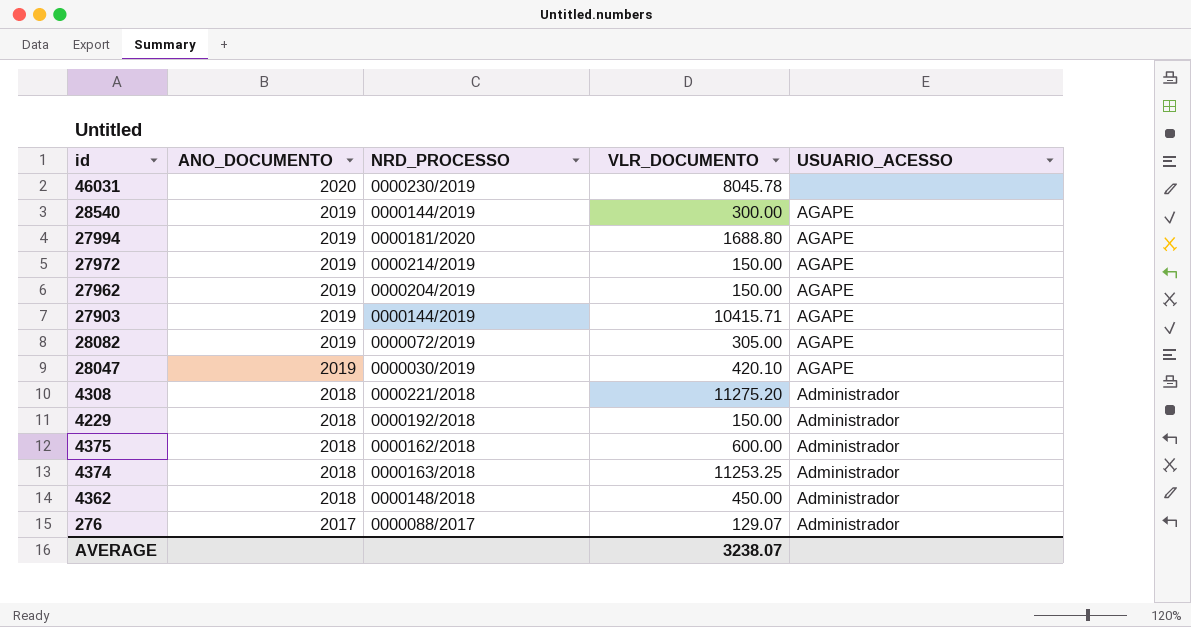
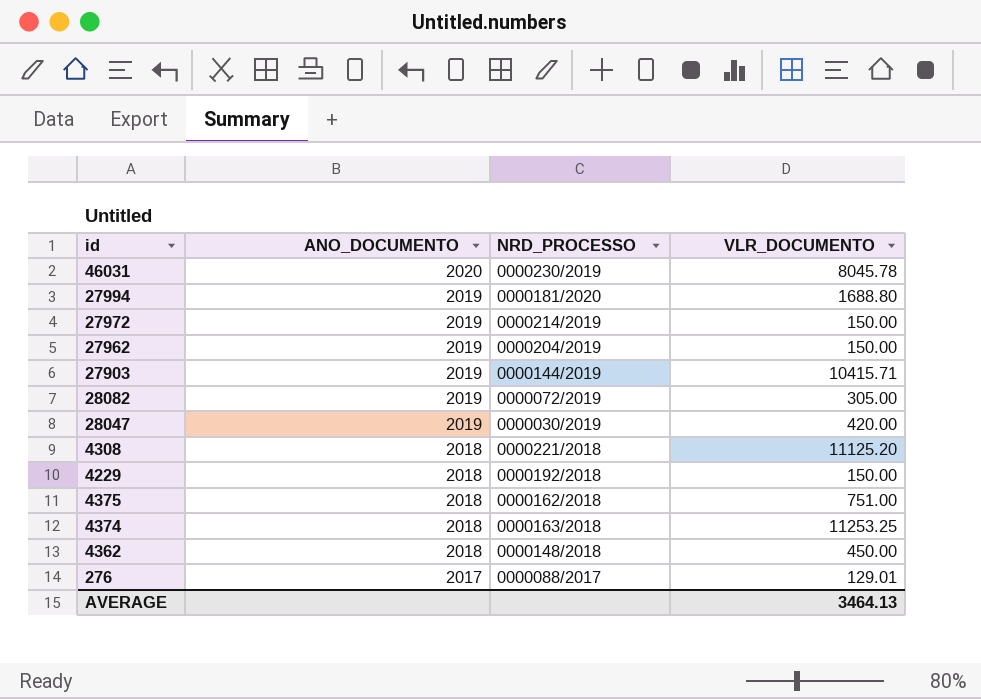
column USUARIO_ACESSO | position: 5 -> none
row 28540: 2019 | 0000144/2019 | 300.00 | AGAPE -> none
28047 | VLR_DOCUMENTO: 420.10 -> 420.00
4308 | VLR_DOCUMENTO: 11275.20 -> 11125.20
4375 | VLR_DOCUMENTO: 600.00 -> 751.00
276 | VLR_DOCUMENTO: 129.07 -> 129.01
AVERAGE | VLR_DOCUMENTO: 3238.07 -> 3464.13

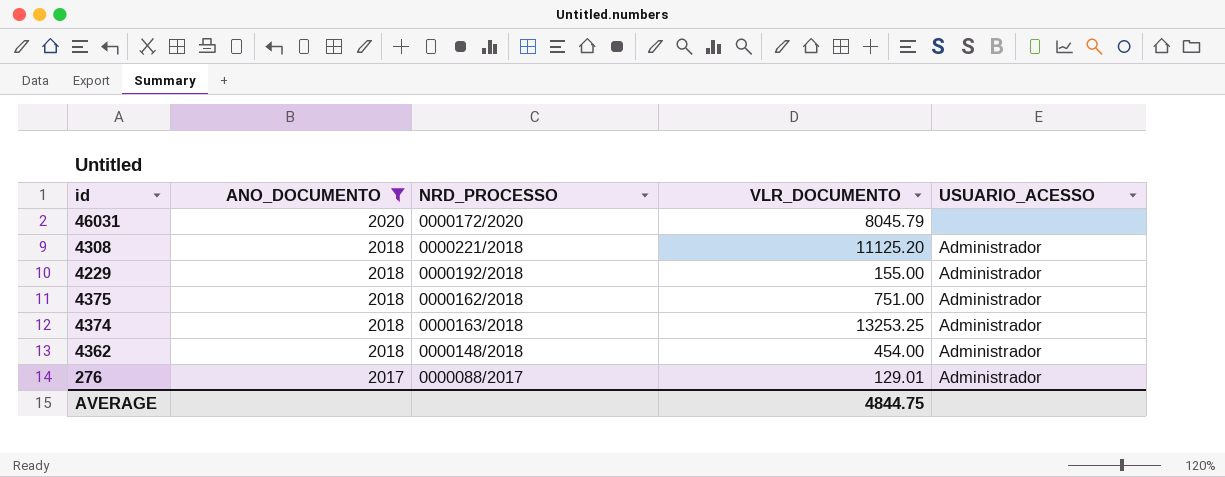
filter: none -> ANO_DOCUMENTO != 2019
column USUARIO_ACESSO | position: none -> 5
46031 | NRD_PROCESSO: 0000230/2019 -> 0000172/2020
46031 | VLR_DOCUMENTO: 8045.78 -> 8045.79
4229 | VLR_DOCUMENTO: 150.00 -> 155.00
4374 | VLR_DOCUMENTO: 11253.25 -> 13253.25
4362 | VLR_DOCUMENTO: 450.00 -> 454.00
AVERAGE | VLR_DOCUMENTO: 3464.13 -> 4844.75

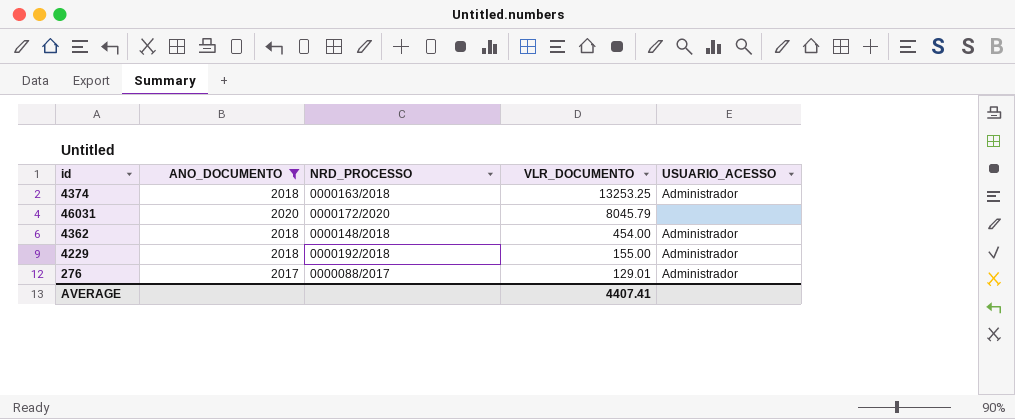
row order: ANO_DOCUMENTO descending -> VLR_DOCUMENTO descending
row 4308: 2018 | 0000221/2018 | 11125.20 | Administrador -> none
row 4375: 2018 | 0000162/2018 | 751.00 | Administrador -> none
AVERAGE | VLR_DOCUMENTO: 4844.75 -> 4407.41

